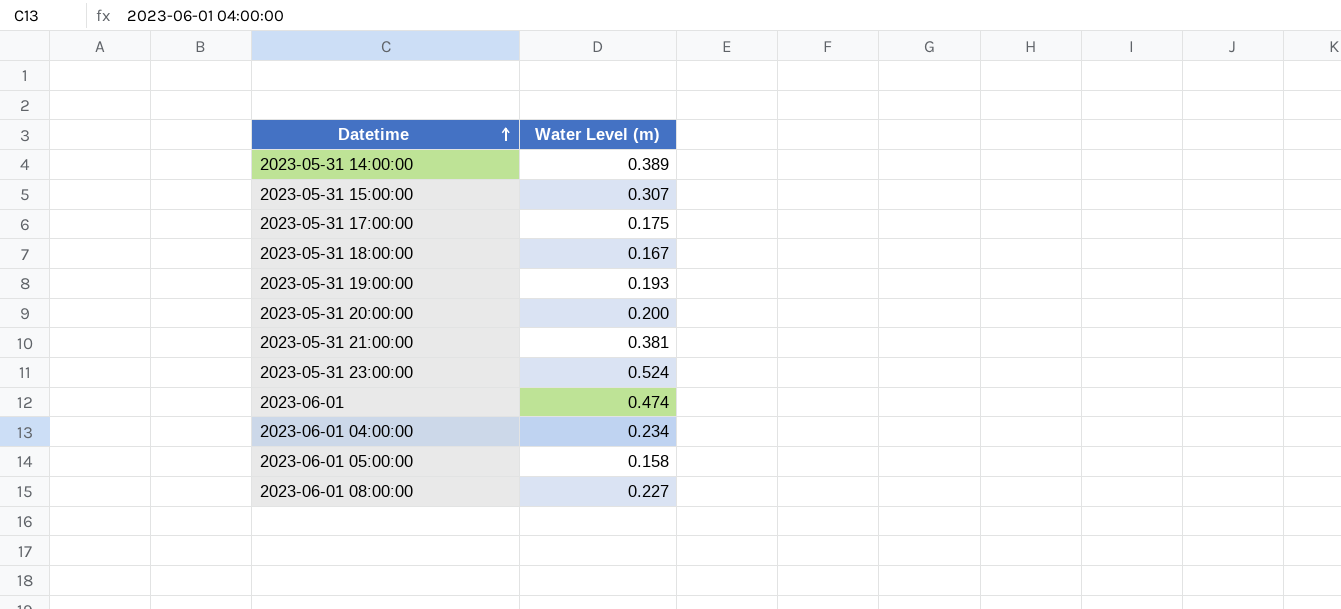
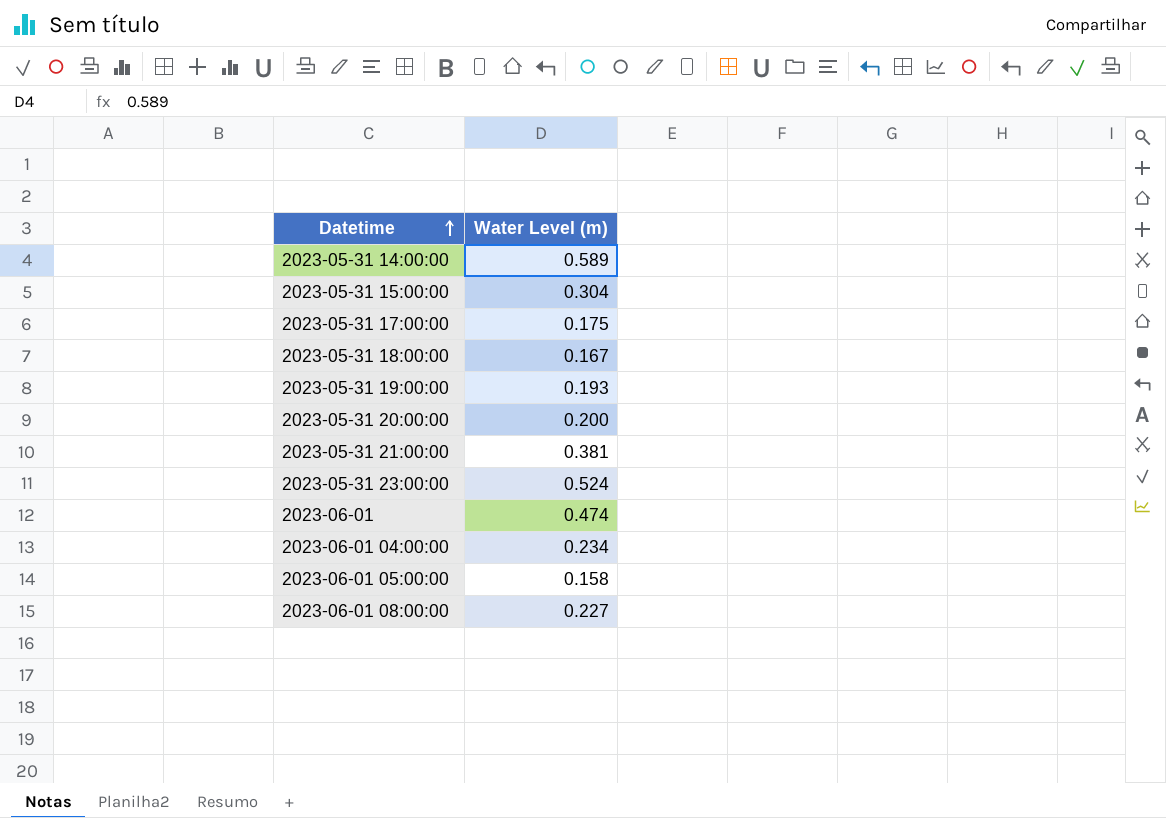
2023-05-31 14:00:00 | Water Level (m): 0.389 -> 0.589
2023-05-31 15:00:00 | Water Level (m): 0.307 -> 0.304

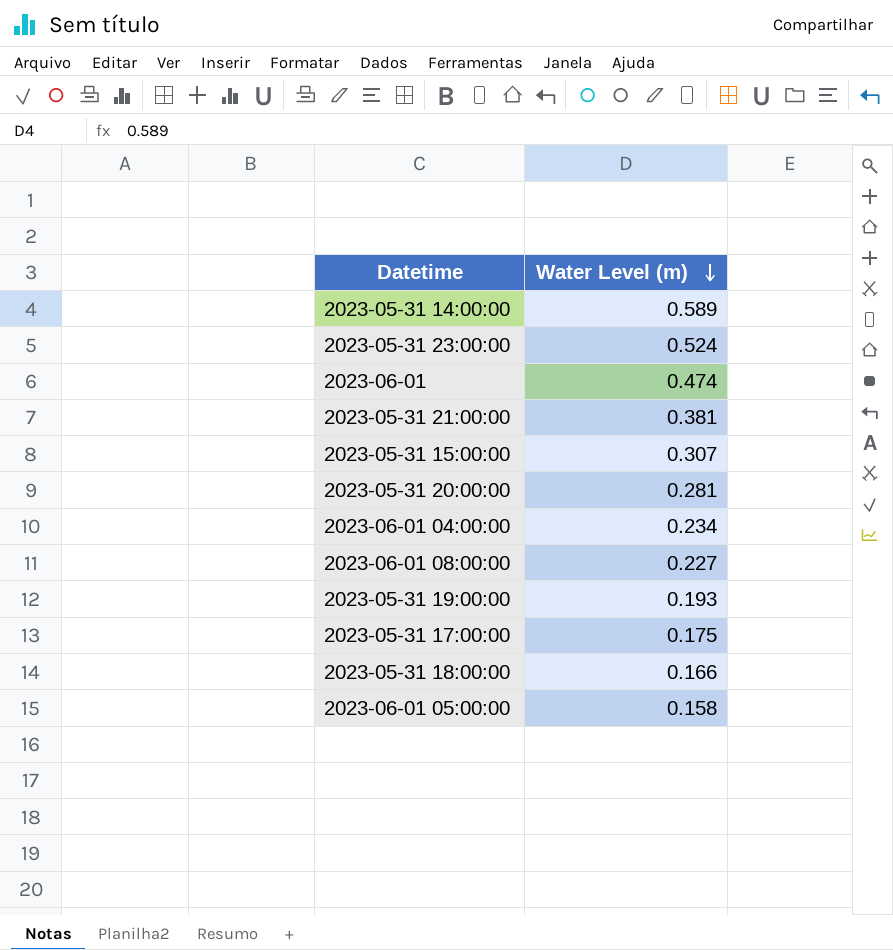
row order: Datetime ascending -> Water Level (m) descending
2023-05-31 15:00:00 | Water Level (m): 0.304 -> 0.307
2023-05-31 20:00:00 | Water Level (m): 0.200 -> 0.281
2023-05-31 18:00:00 | Water Level (m): 0.167 -> 0.166

